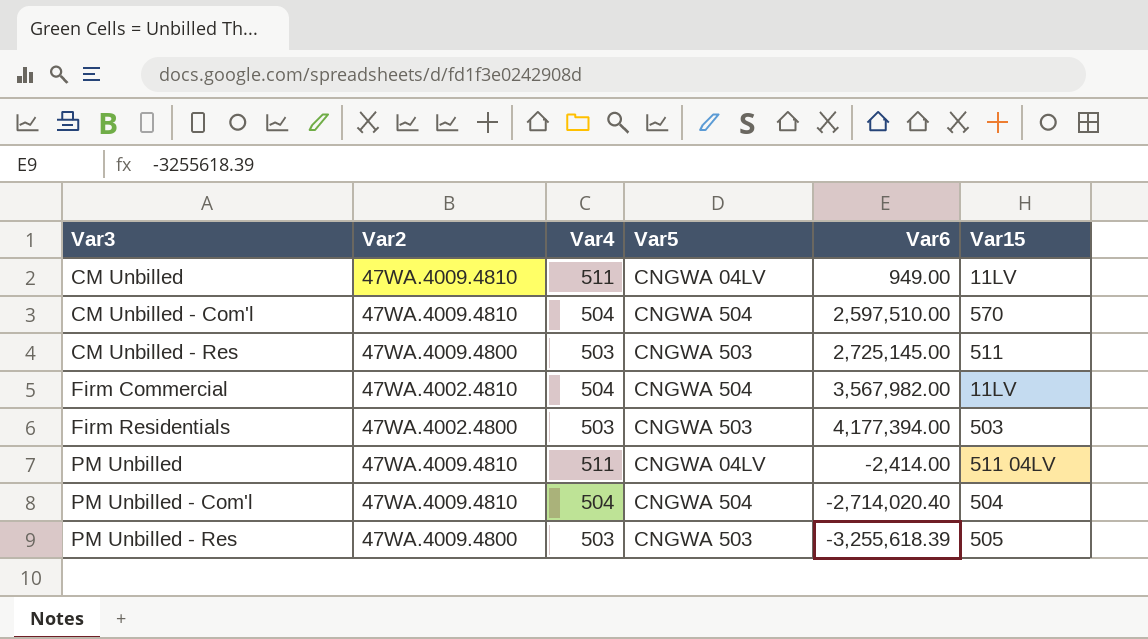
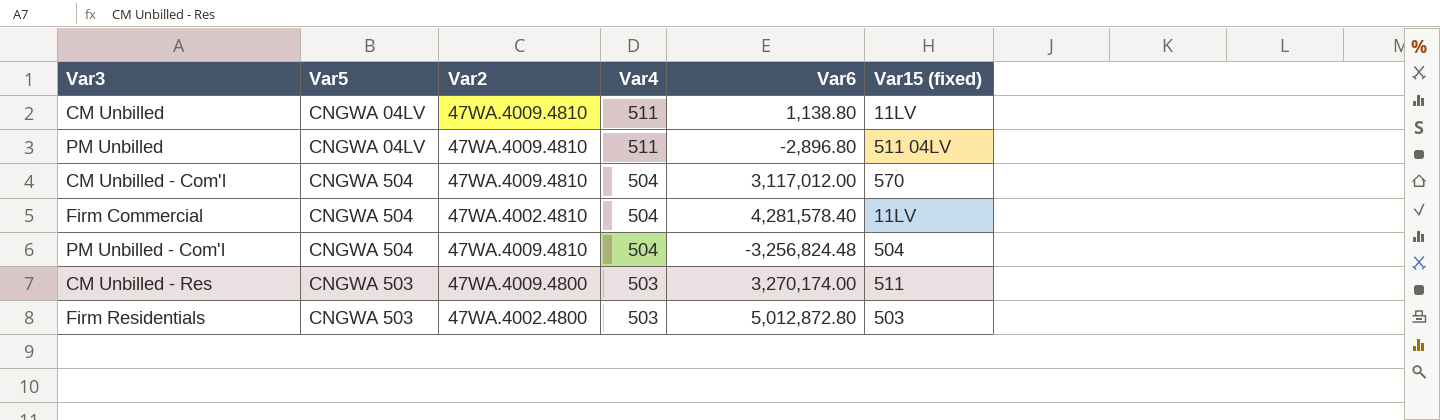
row order: Var3 ascending -> Var4 descending
column Var5 | position: 4 -> 2
column name: Var15 -> Var15 (fixed)
row PM Unbilled - Res: 47WA.4009.4800 | 503 | CNGWA 503 | -3,255,618.39 | 505 -> none
CM Unbilled | Var6: 949.00 -> 1,138.80
PM Unbilled | Var6: -2,414.00 -> -2,896.80
CM Unbilled - Com'l | Var6: 2,597,510.00 -> 3,117,012.00
Firm Commercial | Var6: 3,567,982.00 -> 4,281,578.40
PM Unbilled - Com'l | Var6: -2,714,020.40 -> -3,256,824.48
CM Unbilled - Res | Var6: 2,725,145.00 -> 3,270,174.00
Firm Residentials | Var6: 4,177,394.00 -> 5,012,872.80

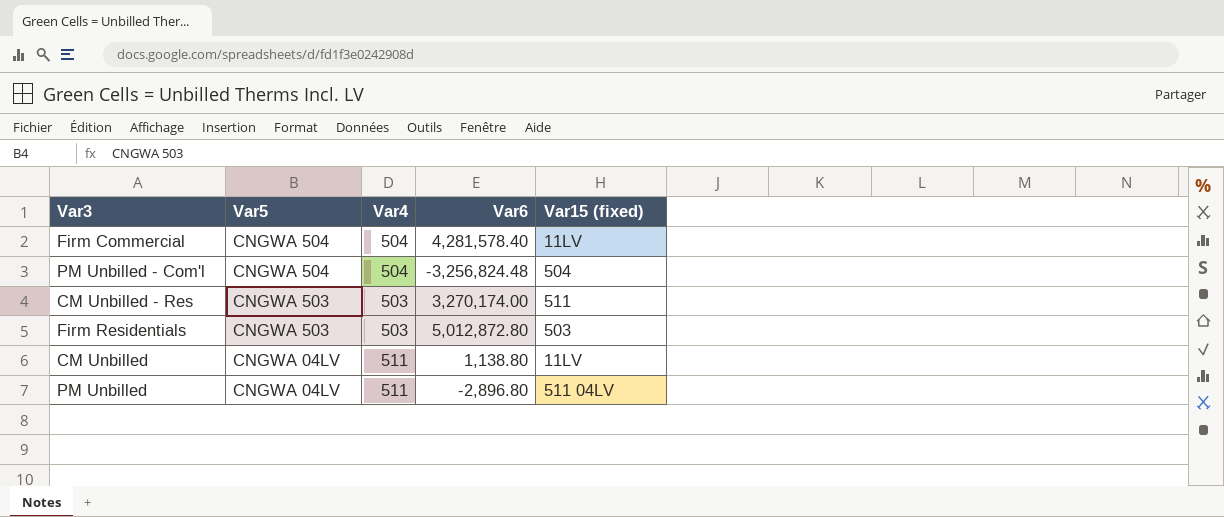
row order: Var4 descending -> Var5 descending
column Var2 | position: 3 -> none
row CM Unbilled - Com'l: CNGWA 504 | 47WA.4009.4810 | 504 | 3,117,012.00 | 570 -> none

